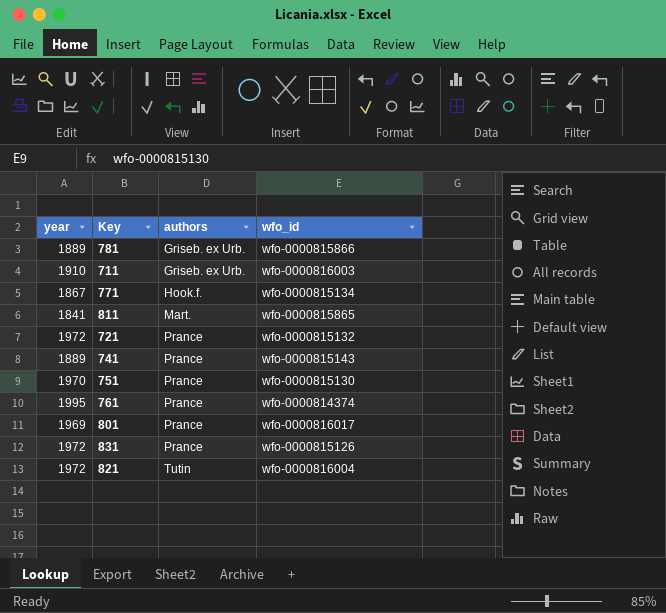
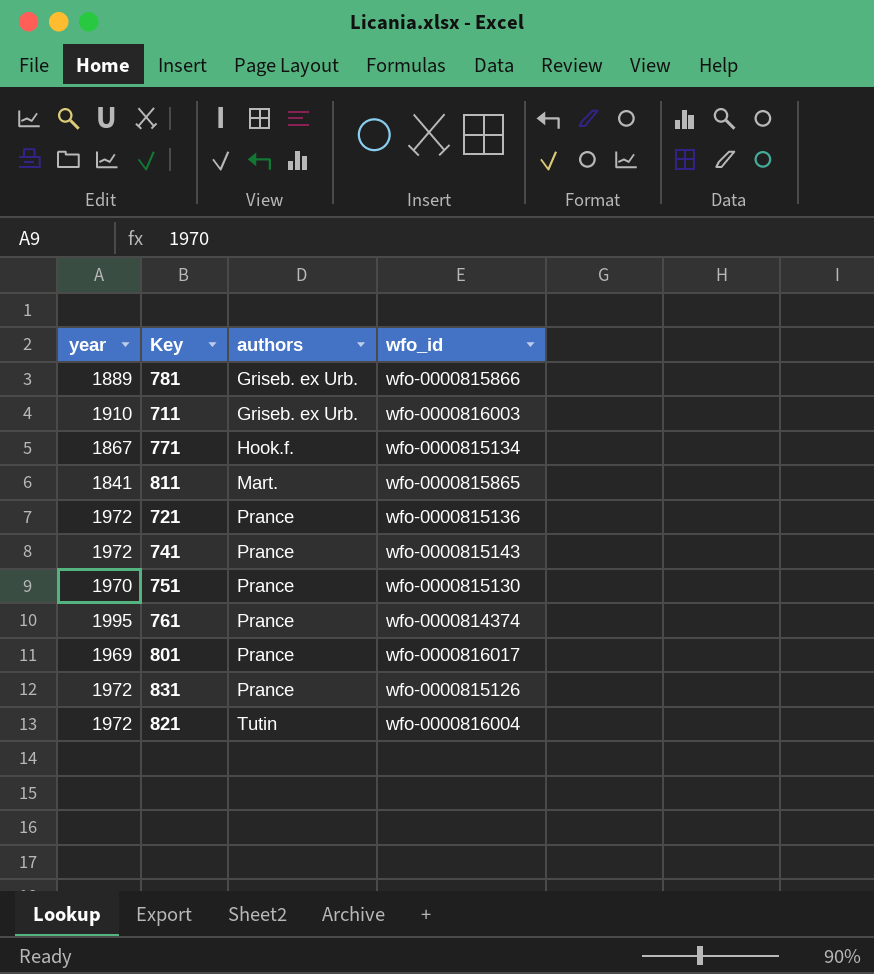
721 | wfo_id: wfo-0000815132 -> wfo-0000815136
741 | year: 1889 -> 1972

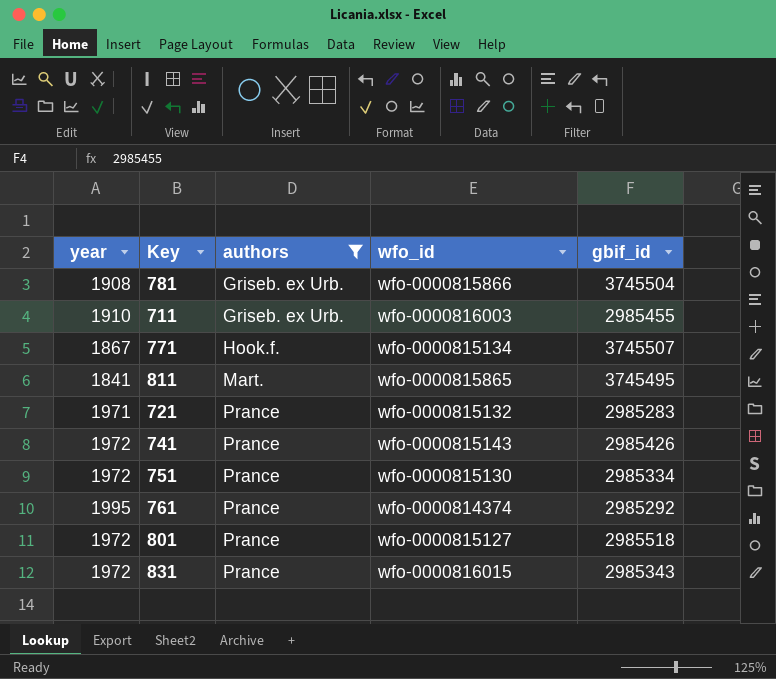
filter: none -> authors != Tutin
column gbif_id | position: none -> 5
781 | year: 1889 -> 1908
721 | year: 1972 -> 1971
721 | wfo_id: wfo-0000815136 -> wfo-0000815132
751 | year: 1970 -> 1972
801 | year: 1969 -> 1972
801 | wfo_id: wfo-0000816017 -> wfo-0000815127
831 | wfo_id: wfo-0000815126 -> wfo-0000816015

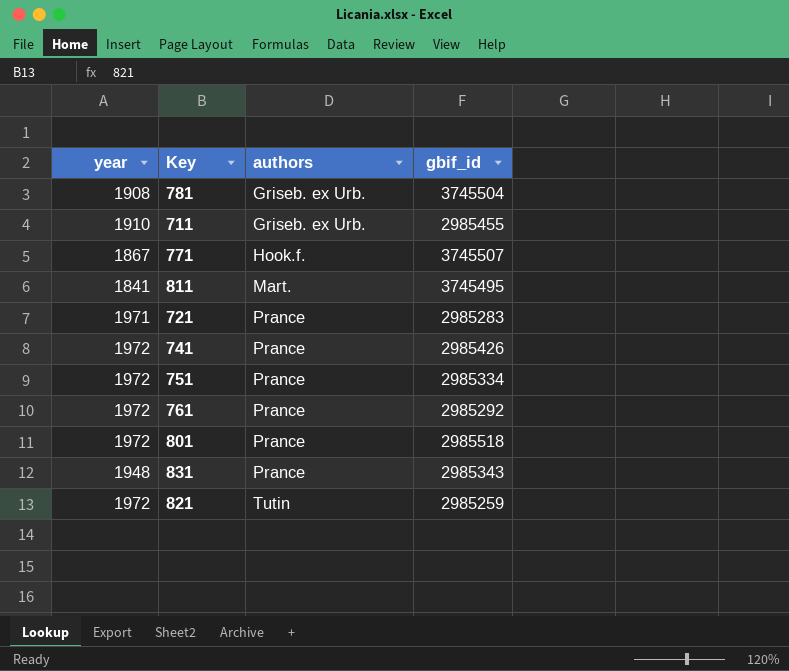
filter: authors != Tutin -> none
column wfo_id | position: 4 -> none
761 | year: 1995 -> 1972
831 | year: 1972 -> 1948

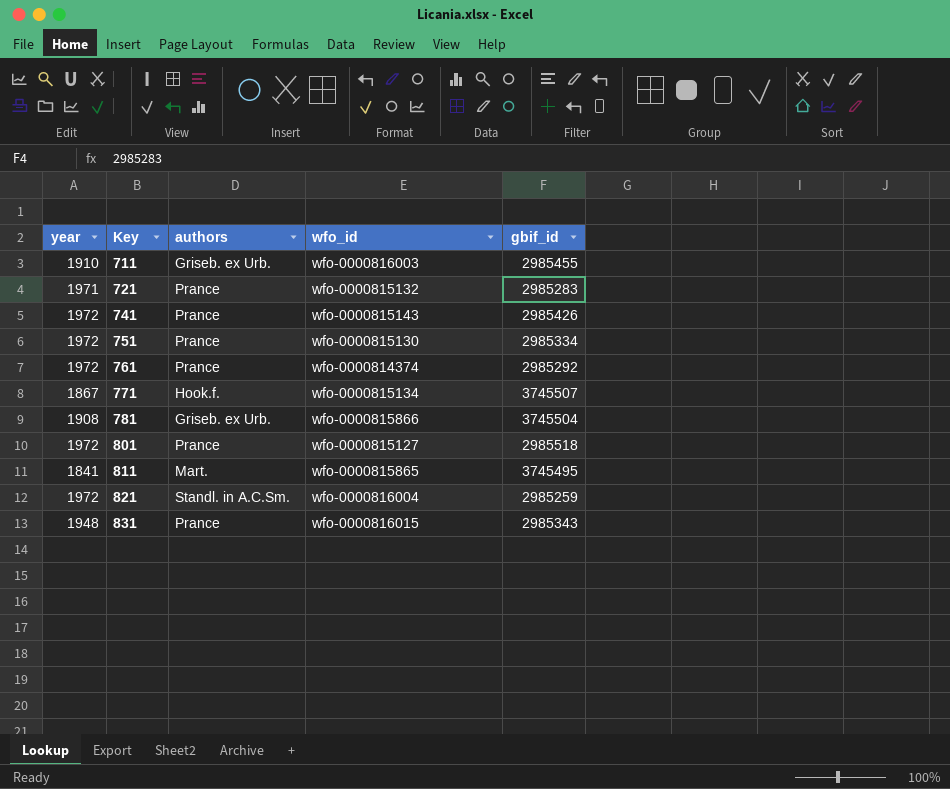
row order: authors ascending -> Key ascending
column wfo_id | position: none -> 4
821 | authors: Tutin -> Standl. in A.C.Sm.

